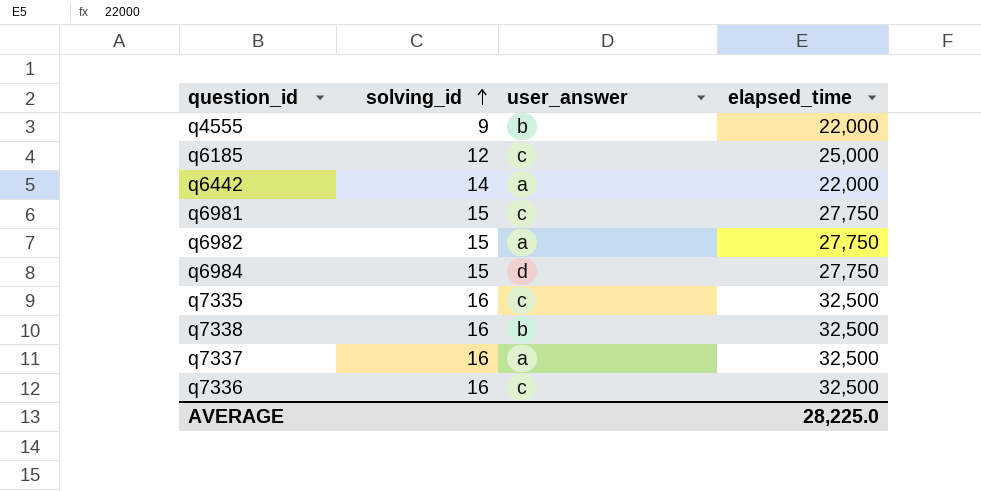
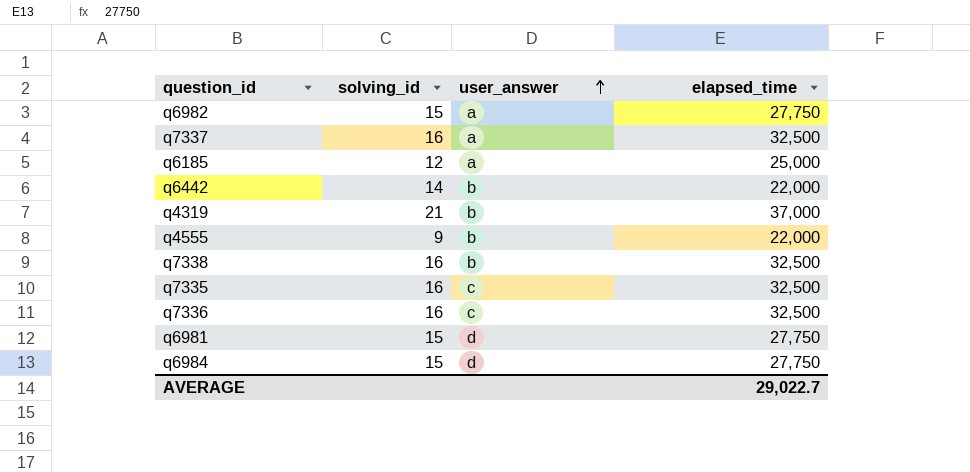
row order: solving_id ascending -> user_answer ascending
q6185 | user_answer: c -> a
q6442 | user_answer: a -> b
row q4319: none -> 21 | b | 37,000
q6981 | user_answer: c -> d
AVERAGE | elapsed_time: 28,225.0 -> 29,022.7

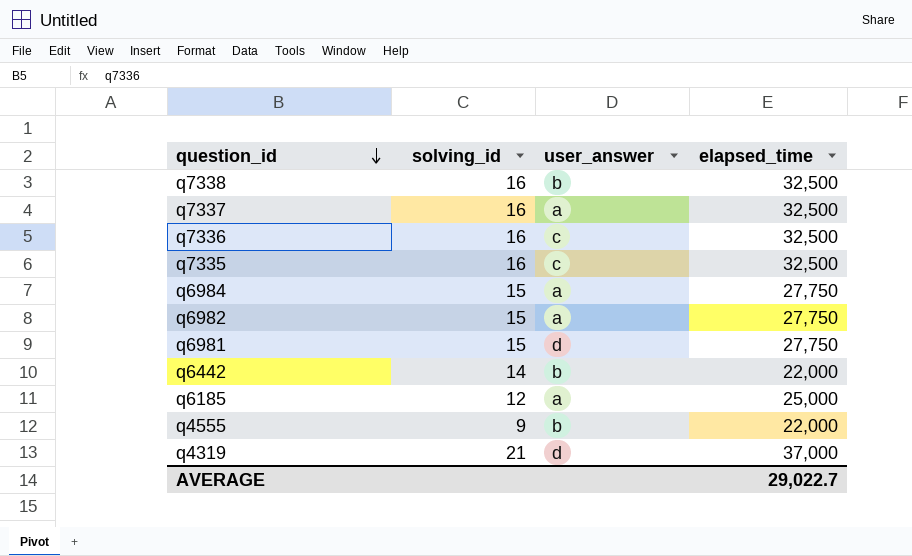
row order: user_answer ascending -> question_id descending
q6984 | user_answer: d -> a
q4319 | user_answer: b -> d

